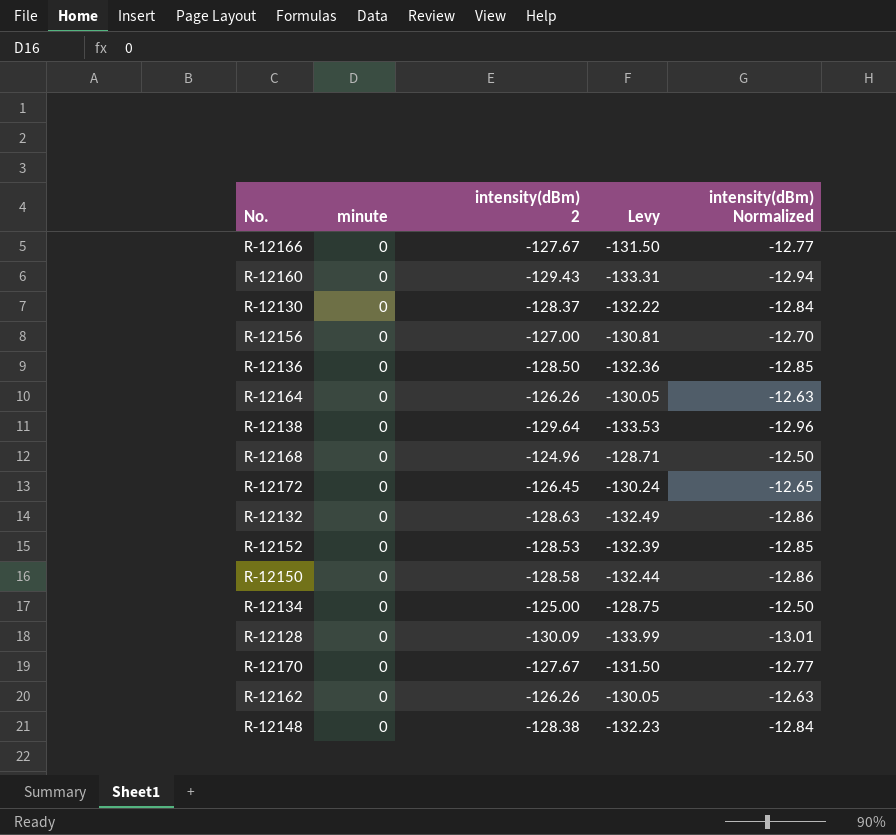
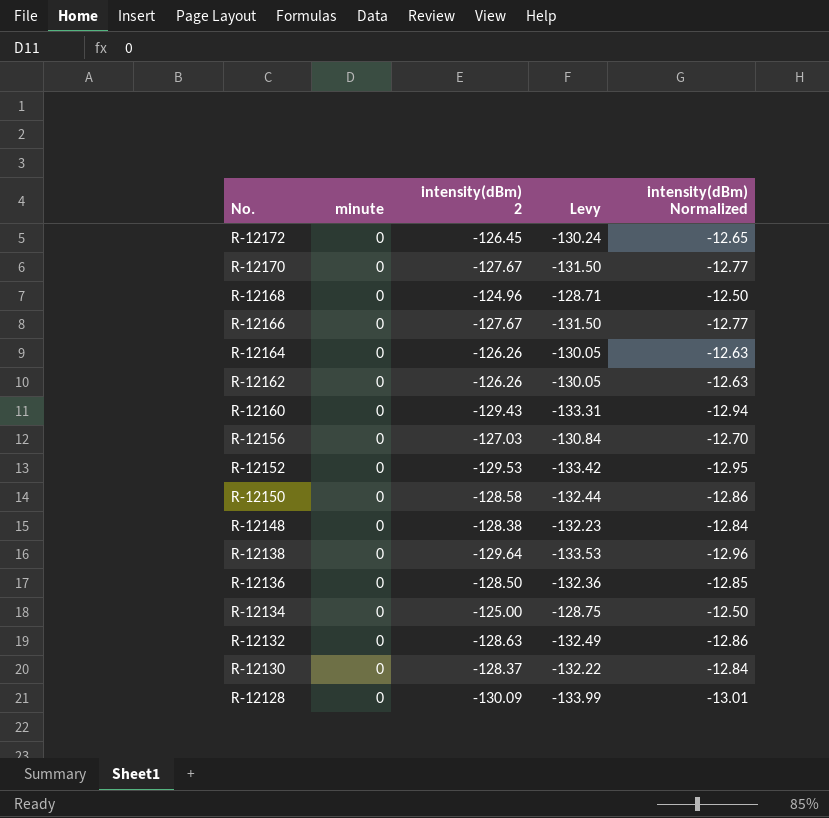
row order: none -> No. descending
R-12156 | intensity(dBm) 2: -127.00 -> -127.03
R-12156 | Levy: -130.81 -> -130.84
R-12152 | intensity(dBm) 2: -128.53 -> -129.53
R-12152 | Levy: -132.39 -> -133.42
R-12152 | intensity(dBm) Normalized: -12.85 -> -12.95

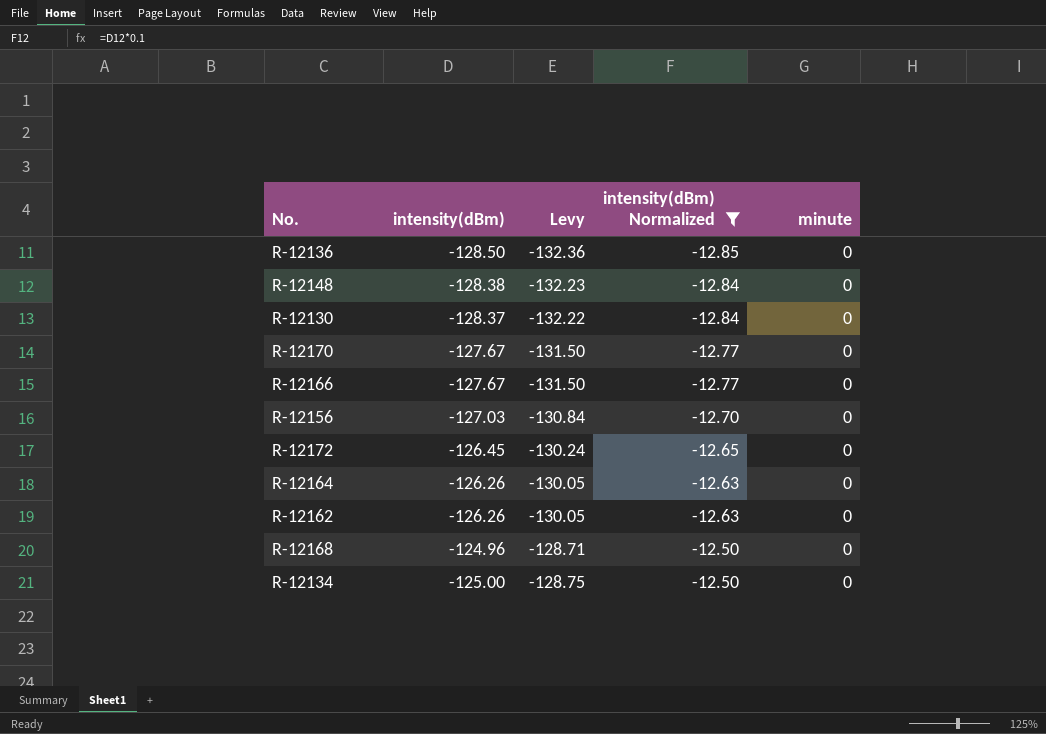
filter: none -> intensity(dBm) Normalized >= -12.85
row order: No. descending -> intensity(dBm) Normalized ascending
column name: intensity(dBm) 2 -> intensity(dBm)
column minute | position: 2 -> 5

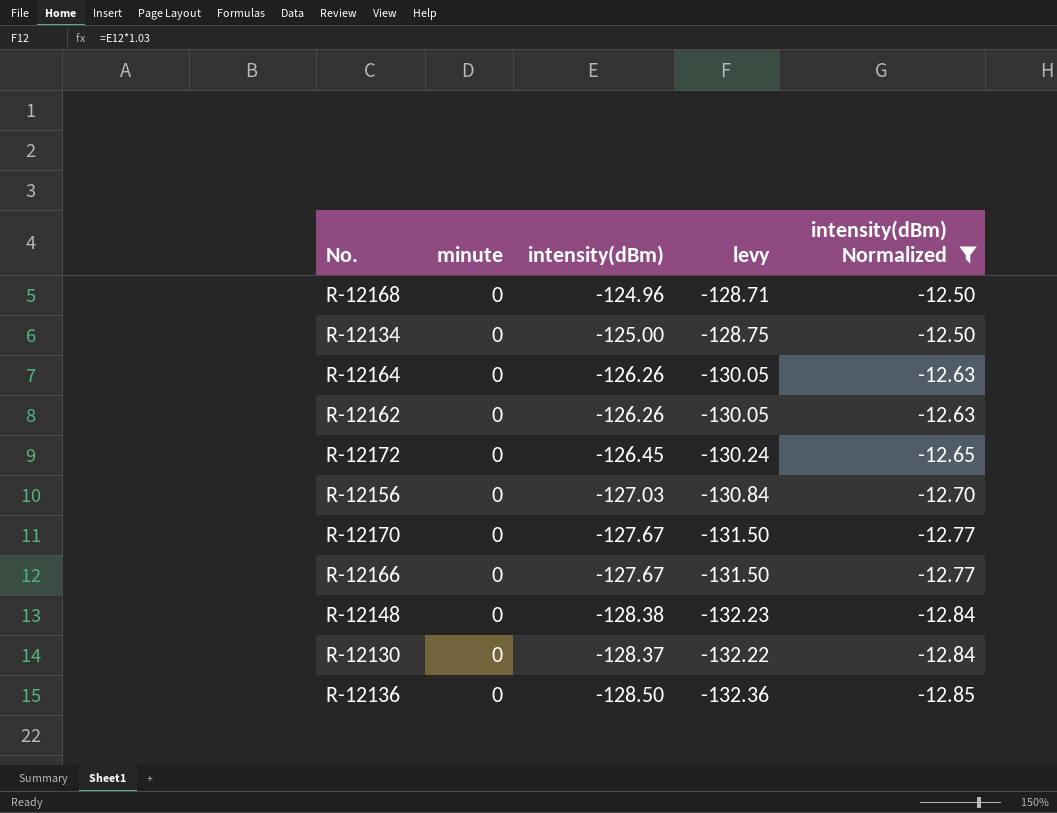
row order: intensity(dBm) Normalized ascending -> intensity(dBm) Normalized descending
column minute | position: 5 -> 2
column name: Levy -> levy

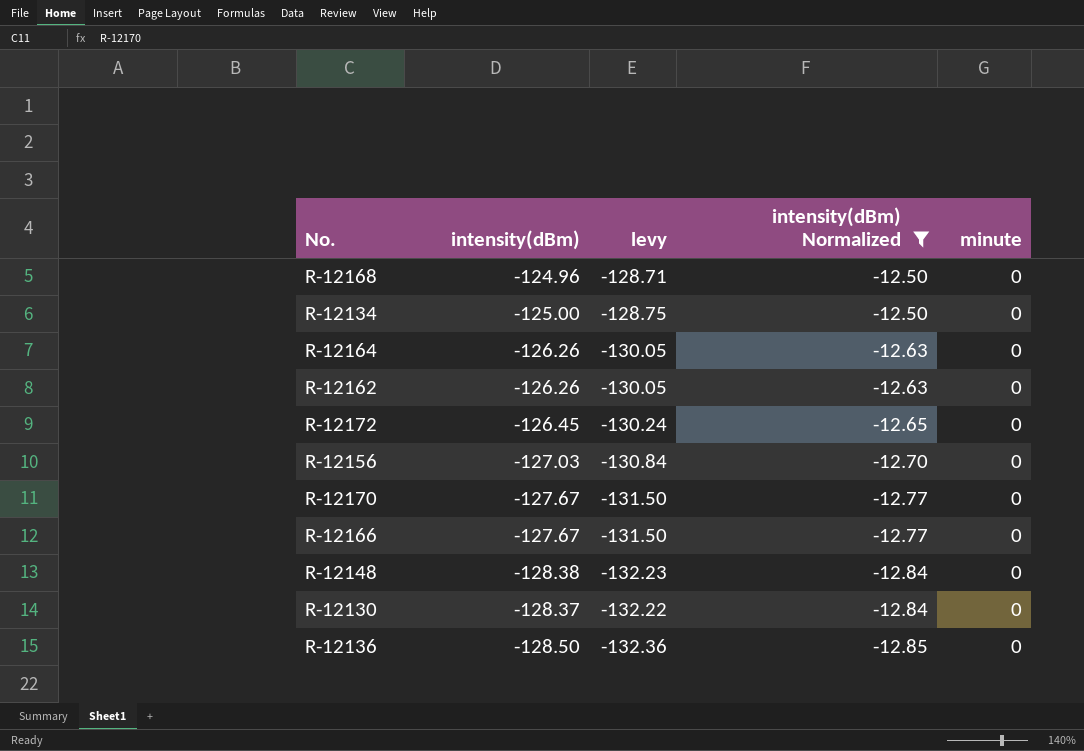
column minute | position: 2 -> 5

